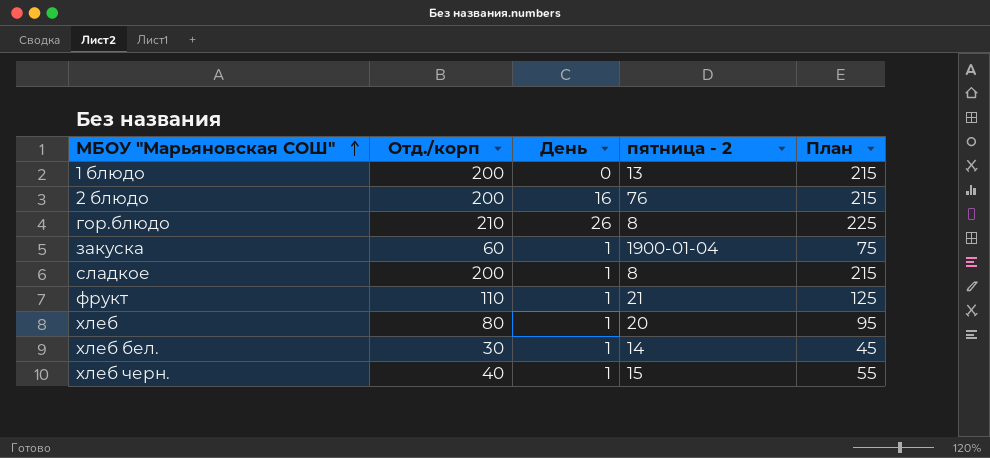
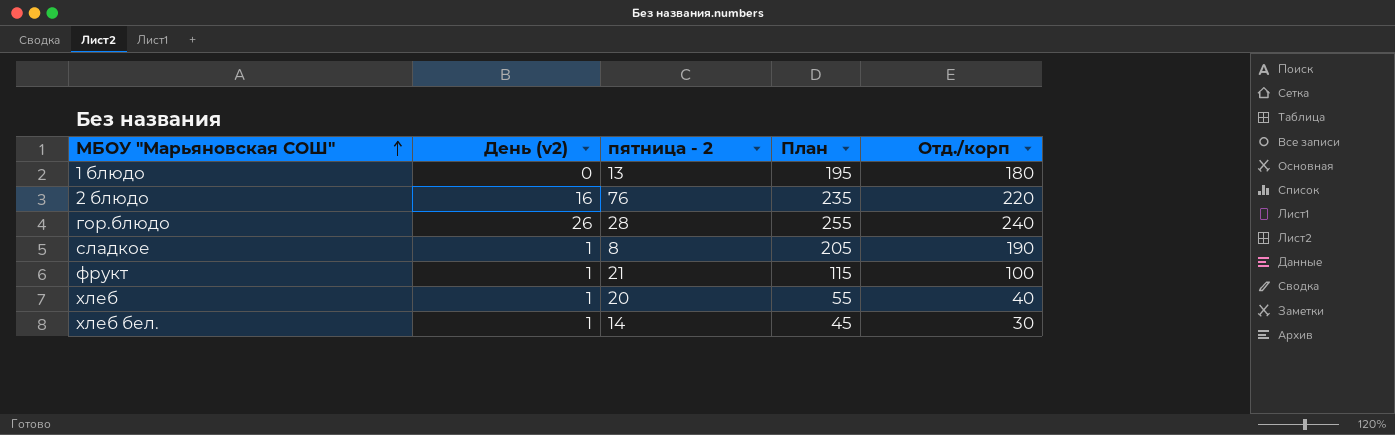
column name: День -> День (v2)
column Отд./корп | position: 2 -> 5
row закуска: 60 | 1 | 1900-01-04 | 75 -> none
row хлеб черн.: 40 | 1 | 15 | 55 -> none
1 блюдо | План: 215 -> 195
1 блюдо | Отд./корп: 200 -> 180
2 блюдо | План: 215 -> 235
2 блюдо | Отд./корп: 200 -> 220
гор.блюдо | пятница - 2: 8 -> 28
гор.блюдо | План: 225 -> 255
гор.блюдо | Отд./корп: 210 -> 240
сладкое | План: 215 -> 205
сладкое | Отд./корп: 200 -> 190
фрукт | План: 125 -> 115
фрукт | Отд./корп: 110 -> 100
хлеб | План: 95 -> 55
хлеб | Отд./корп: 80 -> 40

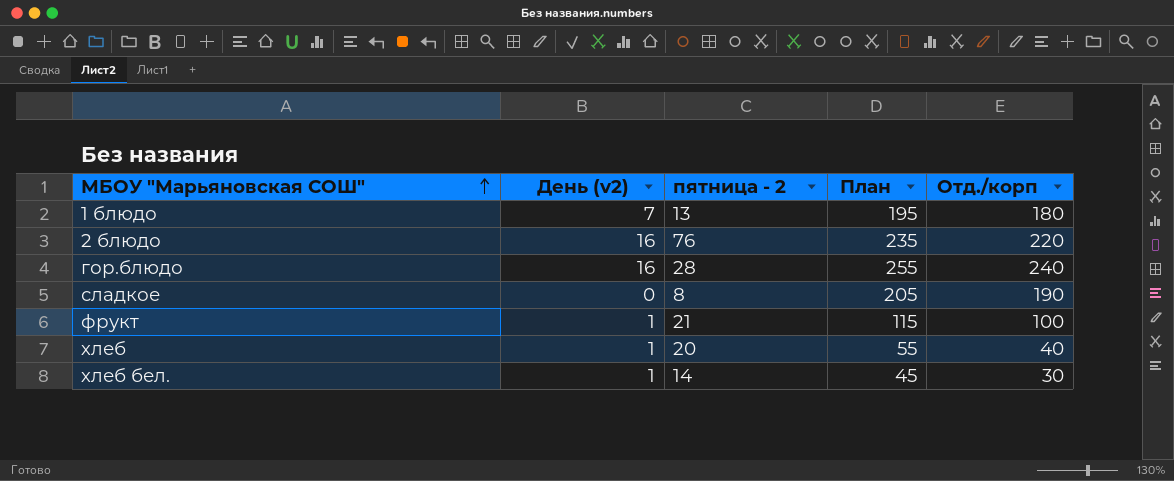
1 блюдо | День (v2): 0 -> 7
гор.блюдо | День (v2): 26 -> 16
сладкое | День (v2): 1 -> 0

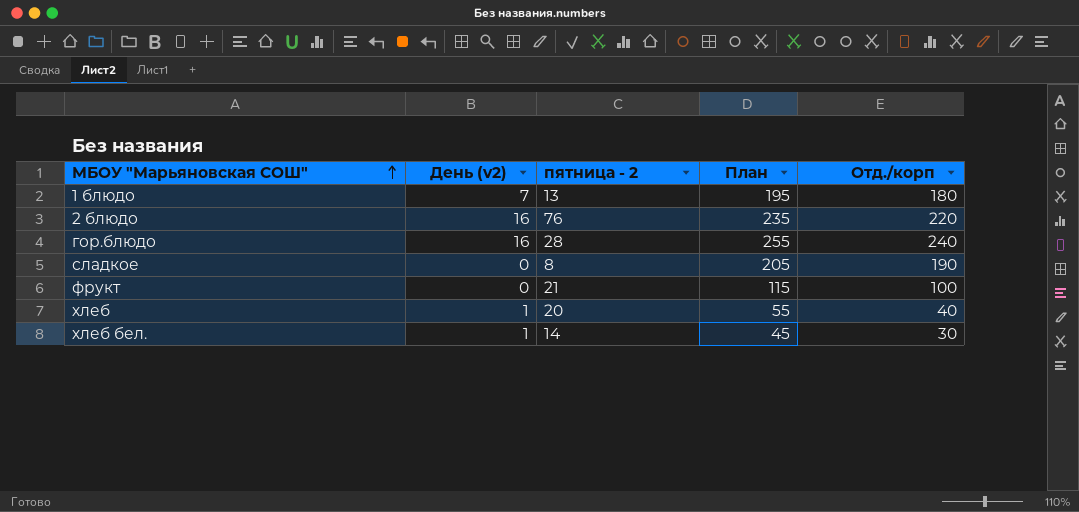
фрукт | День (v2): 1 -> 0

